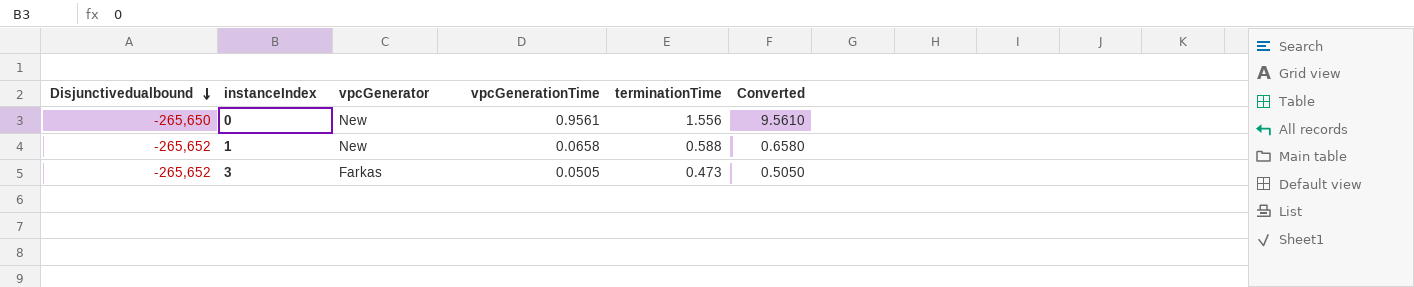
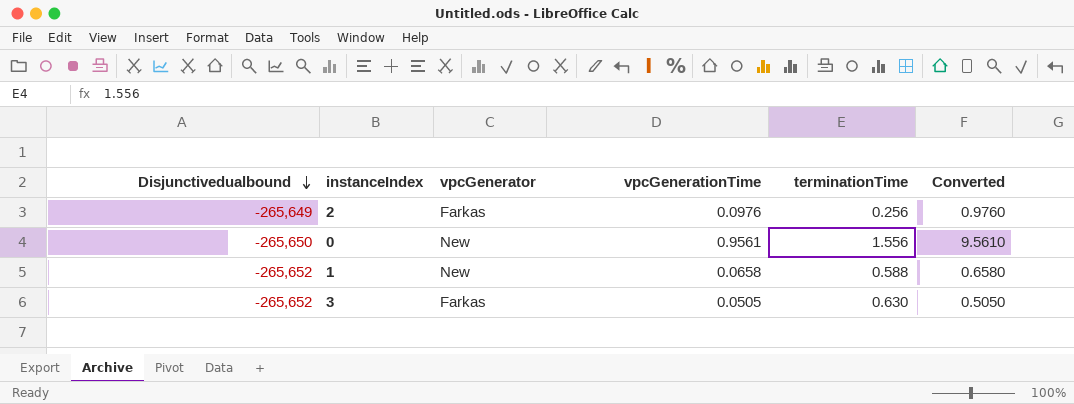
row 2: none -> -265,649 | Farkas | 0.0976 | 0.256 | 0.9760
3 | terminationTime: 0.473 -> 0.630

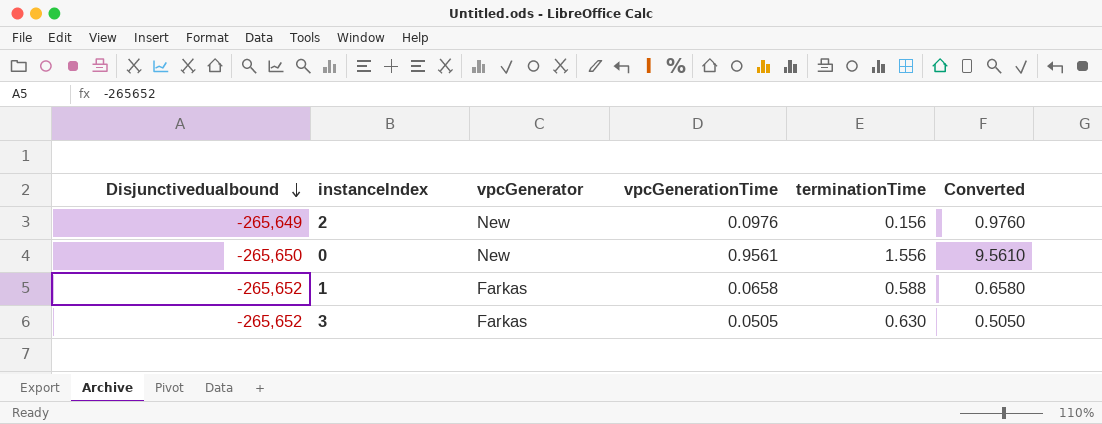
2 | vpcGenerator: Farkas -> New
2 | terminationTime: 0.256 -> 0.156
1 | vpcGenerator: New -> Farkas

